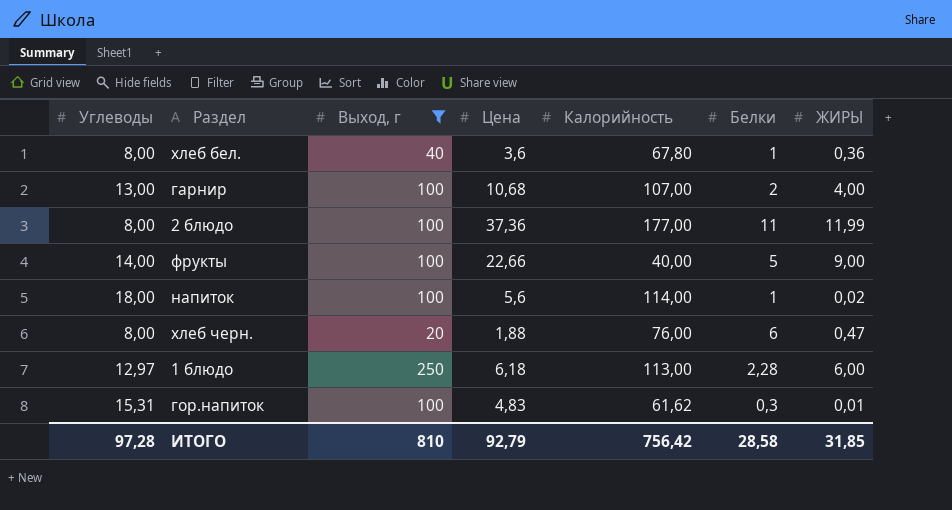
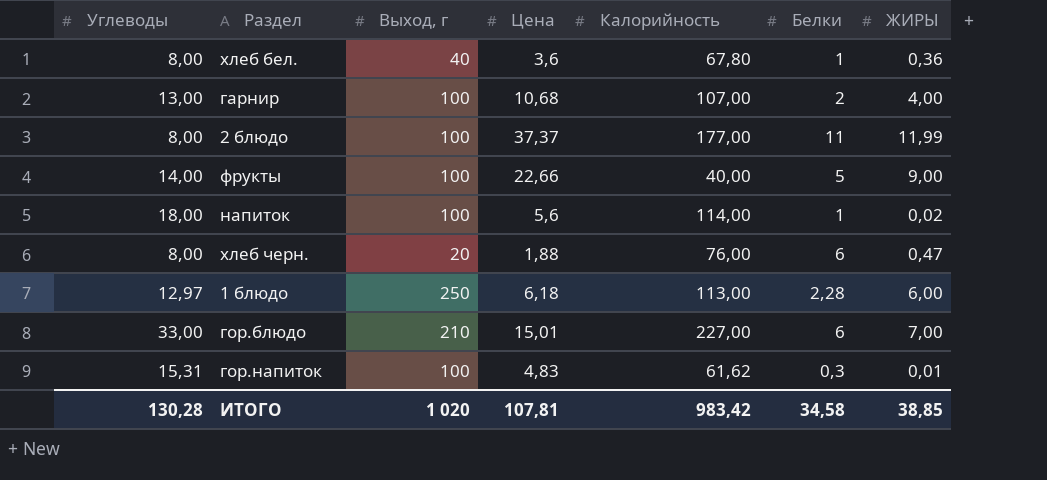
filter: Выход, г != 210 -> none
2 блюдо | Цена: 37,36 -> 37,37
ИТОГО | Углеводы: 97,28 -> 130,28
ИТОГО | Выход, г: 810 -> 1 020
ИТОГО | Цена: 92,79 -> 107,81
ИТОГО | Калорийность: 756,42 -> 983,42
ИТОГО | Белки: 28,58 -> 34,58
ИТОГО | ЖИРЫ: 31,85 -> 38,85

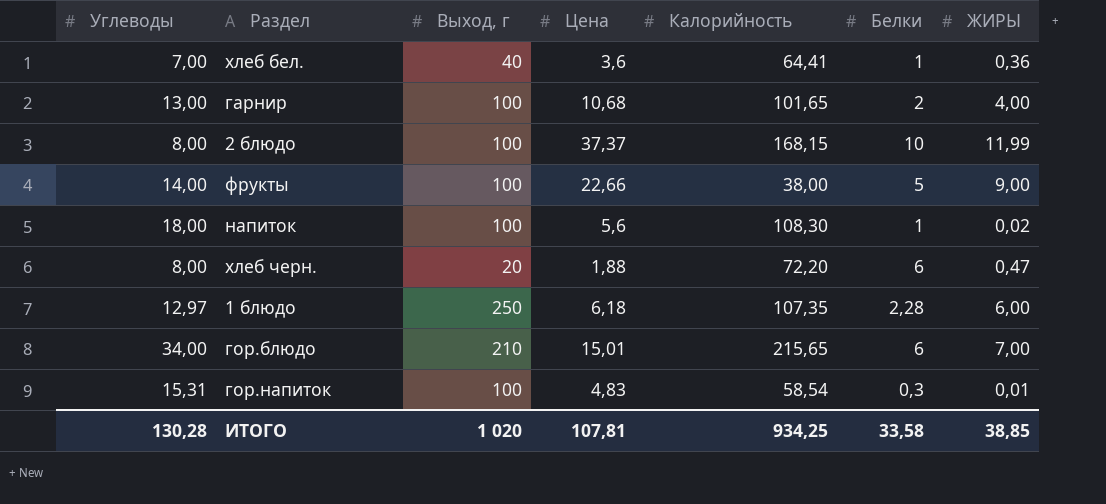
хлеб бел. | Углеводы: 8,00 -> 7,00
хлеб бел. | Калорийность: 67,80 -> 64,41
гарнир | Калорийность: 107,00 -> 101,65
2 блюдо | Калорийность: 177,00 -> 168,15
2 блюдо | Белки: 11 -> 10
фрукты | Калорийность: 40,00 -> 38,00
напиток | Калорийность: 114,00 -> 108,30
хлеб черн. | Калорийность: 76,00 -> 72,20
1 блюдо | Калорийность: 113,00 -> 107,35
гор.блюдо | Углеводы: 33,00 -> 34,00
гор.блюдо | Калорийность: 227,00 -> 215,65
гор.напиток | Калорийность: 61,62 -> 58,54
ИТОГО | Калорийность: 983,42 -> 934,25
ИТОГО | Белки: 34,58 -> 33,58

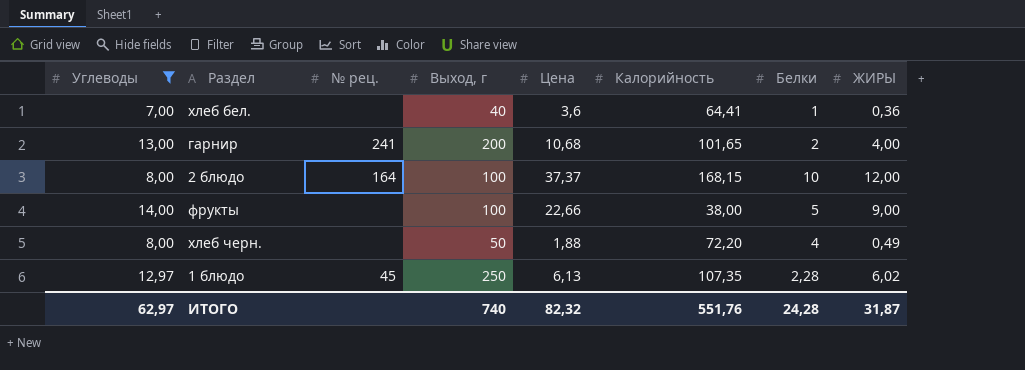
filter: none -> Углеводы <= 14,00
column № рец. | position: none -> 3
гарнир | Выход, г: 100 -> 200
2 блюдо | ЖИРЫ: 11,99 -> 12,00
хлеб черн. | Выход, г: 20 -> 50
хлеб черн. | Белки: 6 -> 4
хлеб черн. | ЖИРЫ: 0,47 -> 0,49
1 блюдо | Цена: 6,18 -> 6,13
1 блюдо | ЖИРЫ: 6,00 -> 6,02
ИТОГО | Углеводы: 130,28 -> 62,97
ИТОГО | Выход, г: 1 020 -> 740
ИТОГО | Цена: 107,81 -> 82,32
ИТОГО | Калорийность: 934,25 -> 551,76
ИТОГО | Белки: 33,58 -> 24,28
ИТОГО | ЖИРЫ: 38,85 -> 31,87

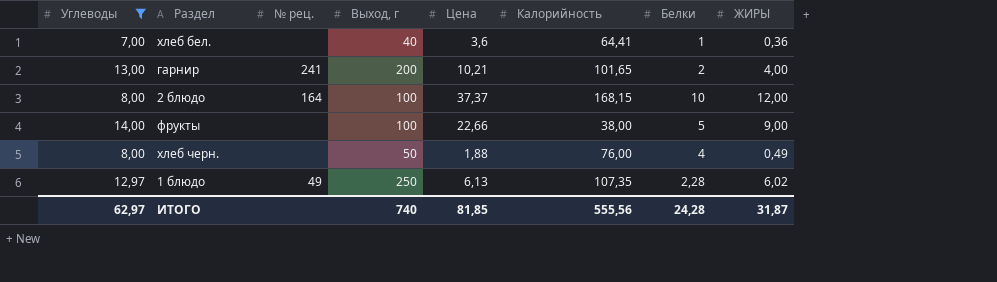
гарнир | Цена: 10,68 -> 10,21
хлеб черн. | Калорийность: 72,20 -> 76,00
1 блюдо | № рец.: 45 -> 49
ИТОГО | Цена: 82,32 -> 81,85
ИТОГО | Калорийность: 551,76 -> 555,56

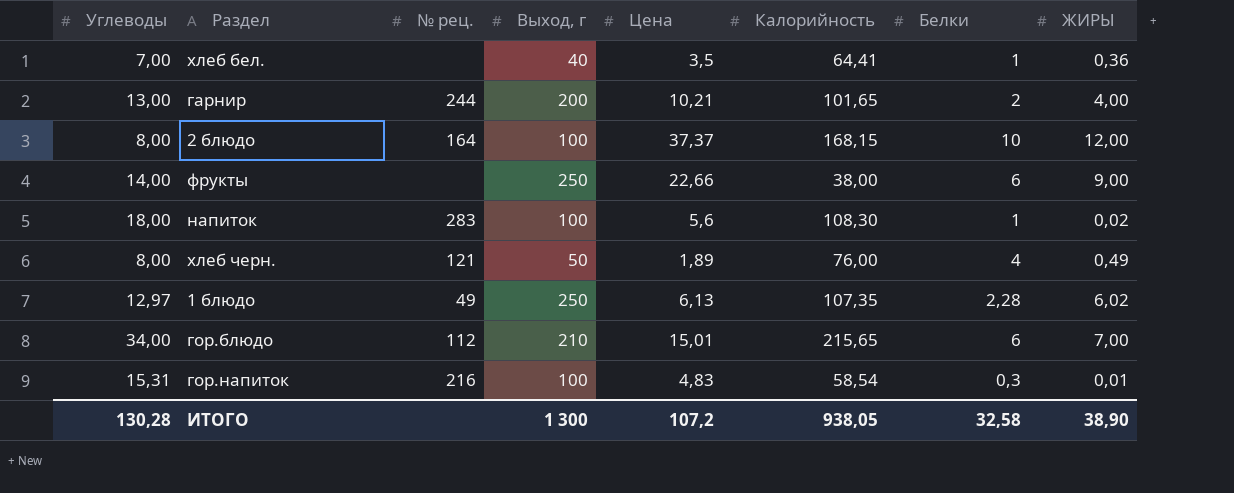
filter: Углеводы <= 14,00 -> none
хлеб бел. | Цена: 3,6 -> 3,5
гарнир | № рец.: 241 -> 244
фрукты | Выход, г: 100 -> 250
фрукты | Белки: 5 -> 6
хлеб черн. | № рец.: none -> 121
хлеб черн. | Цена: 1,88 -> 1,89
ИТОГО | Углеводы: 62,97 -> 130,28
ИТОГО | Выход, г: 740 -> 1 300
ИТОГО | Цена: 81,85 -> 107,2
ИТОГО | Калорийность: 555,56 -> 938,05
ИТОГО | Белки: 24,28 -> 32,58
ИТОГО | ЖИРЫ: 31,87 -> 38,90

